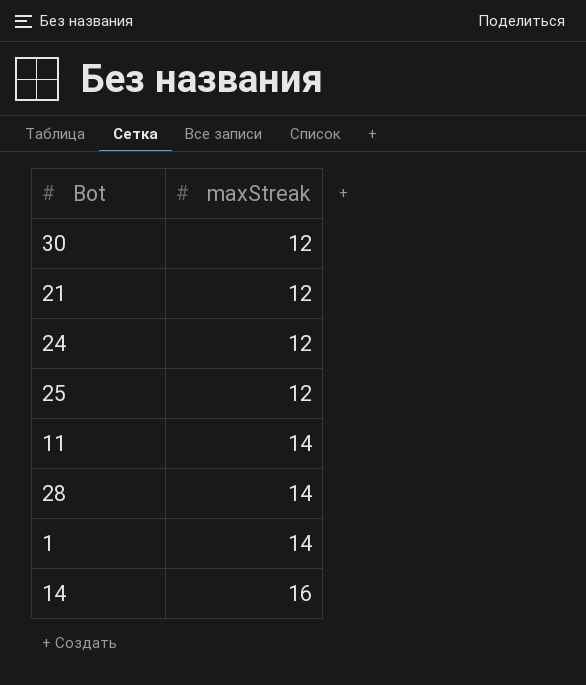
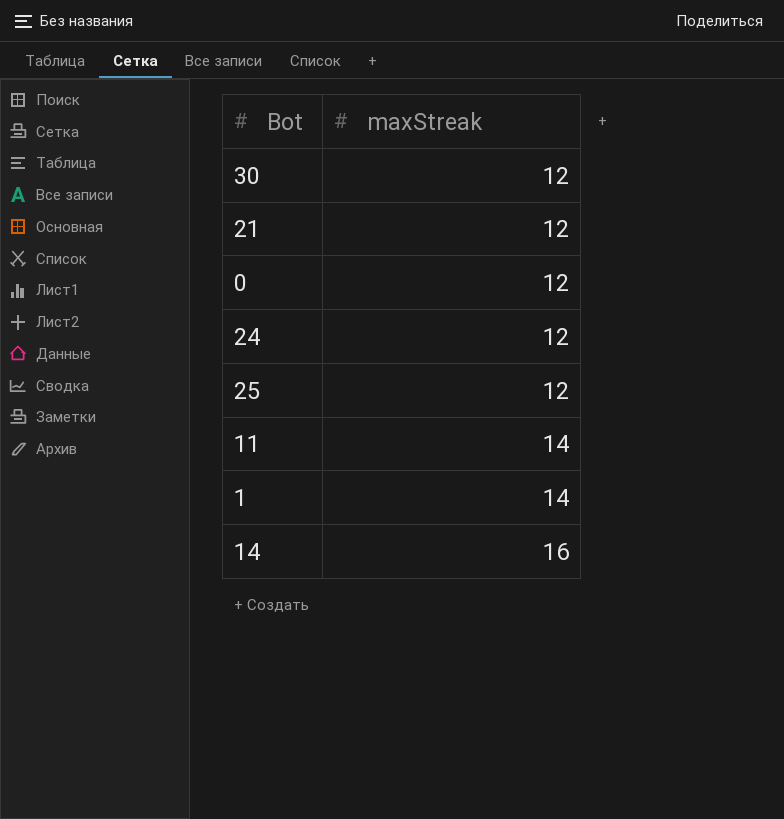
row 28: 14 -> none
row 0: none -> 12

